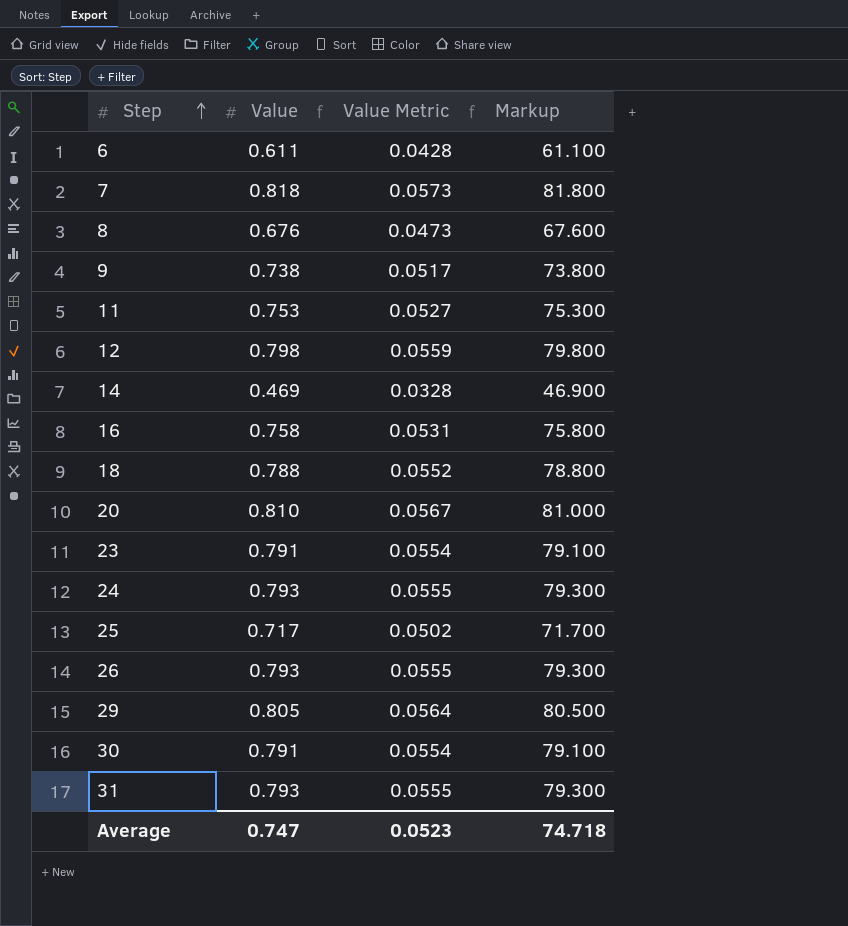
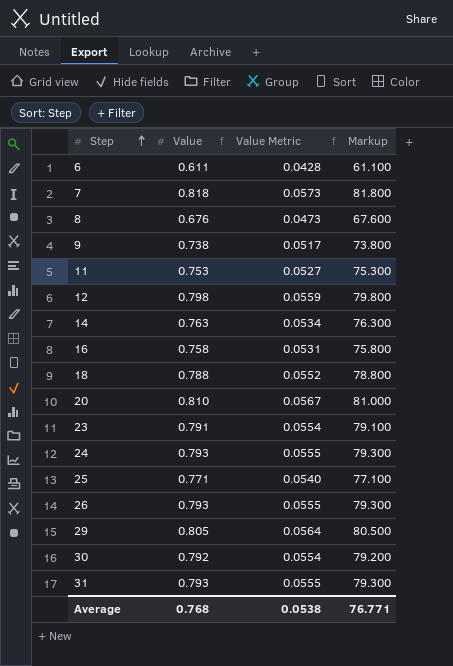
14 | Value: 0.469 -> 0.763
14 | Value Metric: 0.0328 -> 0.0534
14 | Markup: 46.900 -> 76.300
25 | Value: 0.717 -> 0.771
25 | Value Metric: 0.0502 -> 0.0540
25 | Markup: 71.700 -> 77.100
30 | Value: 0.791 -> 0.792
30 | Markup: 79.100 -> 79.200
Average | Value: 0.747 -> 0.768
Average | Value Metric: 0.0523 -> 0.0538
Average | Markup: 74.718 -> 76.771

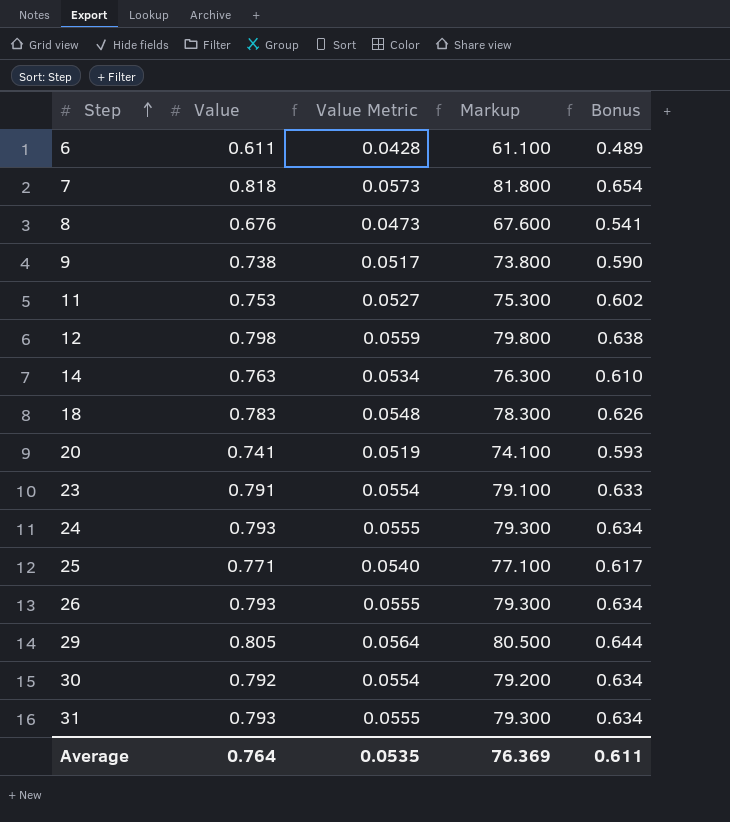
column Bonus | formula: none -> [Value] * 0.8
row 16: 0.758 | 0.0531 | 75.800 -> none
18 | Value: 0.788 -> 0.783
18 | Value Metric: 0.0552 -> 0.0548
18 | Markup: 78.800 -> 78.300
20 | Value: 0.810 -> 0.741
20 | Value Metric: 0.0567 -> 0.0519
20 | Markup: 81.000 -> 74.100
Average | Value: 0.768 -> 0.764
Average | Value Metric: 0.0538 -> 0.0535
Average | Markup: 76.771 -> 76.369

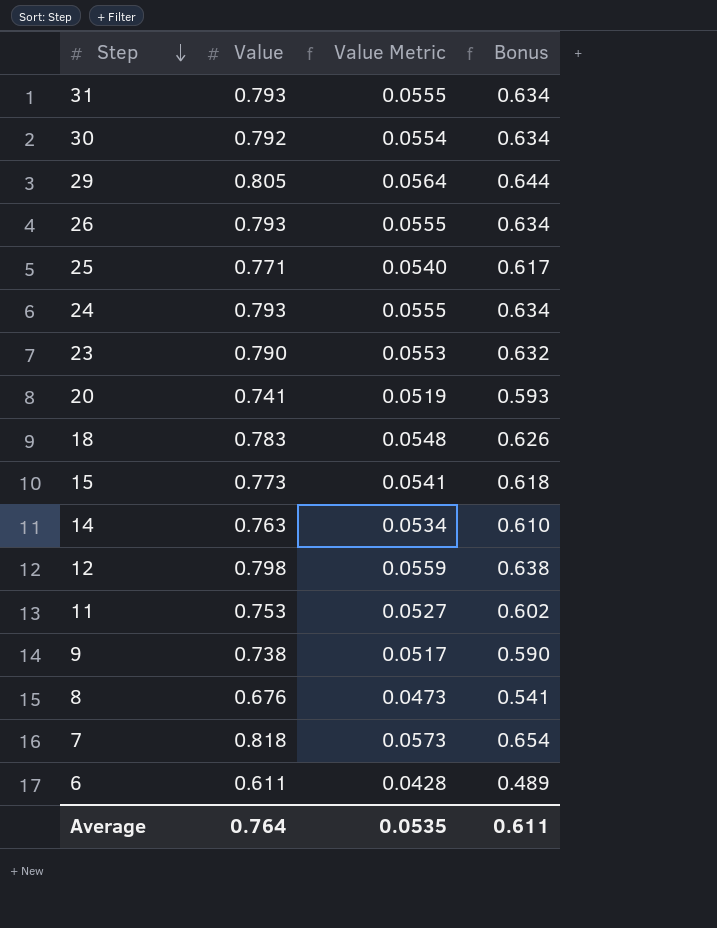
row order: Step ascending -> Step descending
column Markup | formula: [Value] * 100 -> none
23 | Value: 0.791 -> 0.790
23 | Value Metric: 0.0554 -> 0.0553
23 | Bonus: 0.633 -> 0.632
row 15: none -> 0.773 | 0.0541 | 0.618

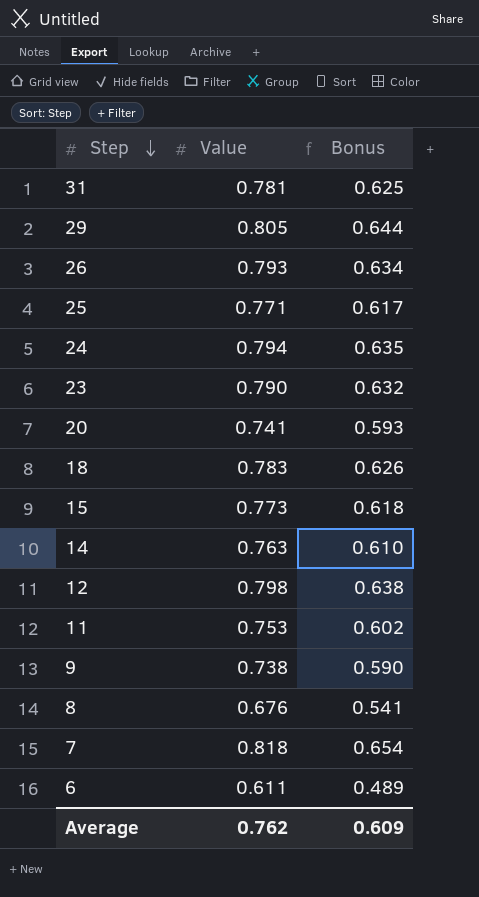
column Value Metric | formula: [Value] * 0.07 -> none
row 30: 0.792 | 0.0554 | 0.634 -> none
31 | Value: 0.793 -> 0.781
31 | Bonus: 0.634 -> 0.625
24 | Value: 0.793 -> 0.794
24 | Bonus: 0.634 -> 0.635
Average | Value: 0.764 -> 0.762
Average | Bonus: 0.611 -> 0.609

